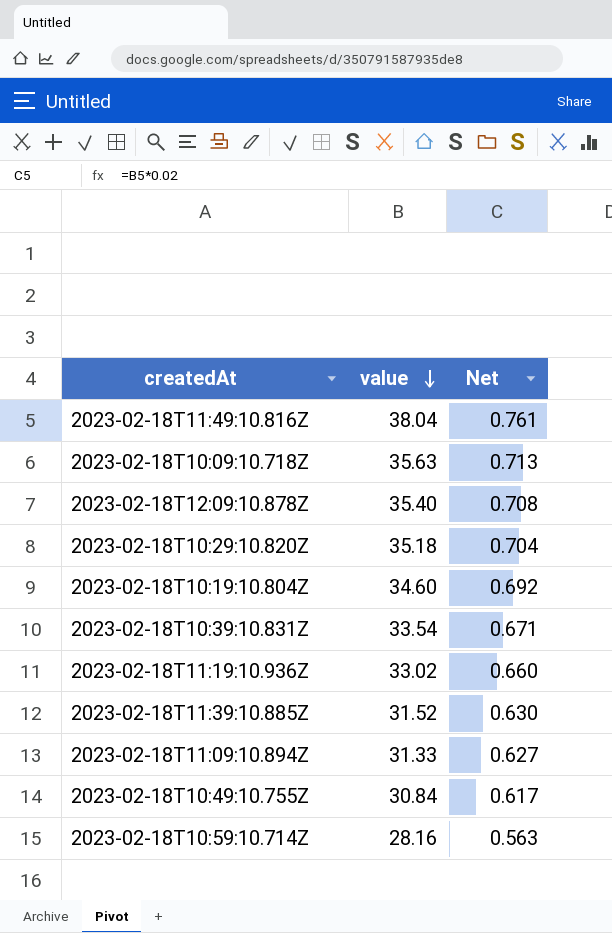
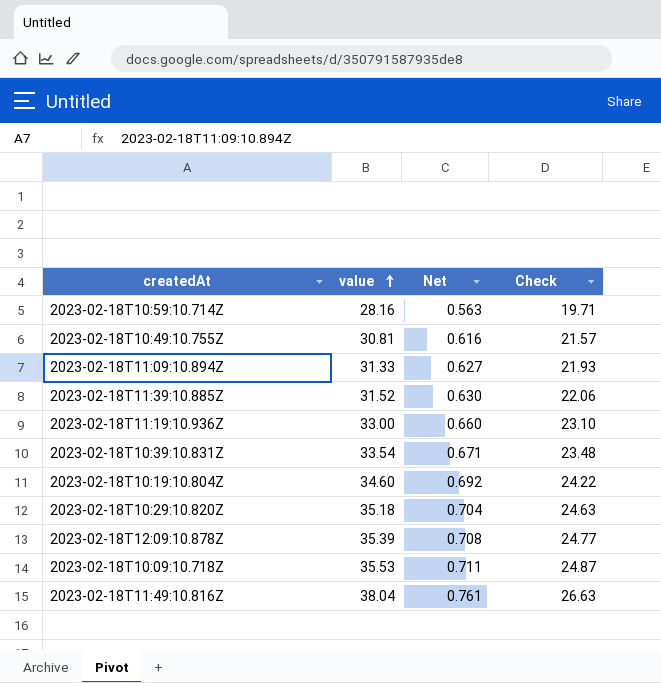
row order: value descending -> value ascending
column Check | formula: none -> [value] * 0.7
2023-02-18T10:49:10.755Z | value: 30.84 -> 30.81
2023-02-18T10:49:10.755Z | Net: 0.617 -> 0.616
2023-02-18T11:19:10.936Z | value: 33.02 -> 33.00
2023-02-18T12:09:10.878Z | value: 35.40 -> 35.39
2023-02-18T10:09:10.718Z | value: 35.63 -> 35.53
2023-02-18T10:09:10.718Z | Net: 0.713 -> 0.711

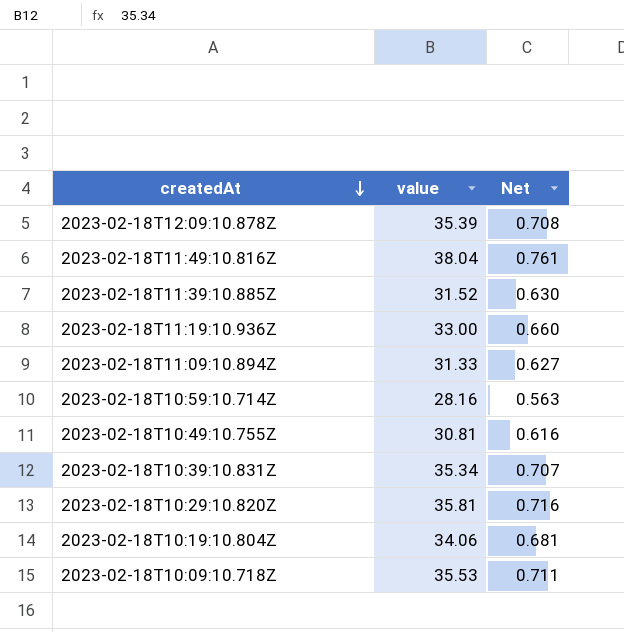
row order: value ascending -> createdAt descending
column Check | formula: [value] * 0.7 -> none
2023-02-18T10:39:10.831Z | value: 33.54 -> 35.34
2023-02-18T10:39:10.831Z | Net: 0.671 -> 0.707
2023-02-18T10:29:10.820Z | value: 35.18 -> 35.81
2023-02-18T10:29:10.820Z | Net: 0.704 -> 0.716
2023-02-18T10:19:10.804Z | value: 34.60 -> 34.06
2023-02-18T10:19:10.804Z | Net: 0.692 -> 0.681

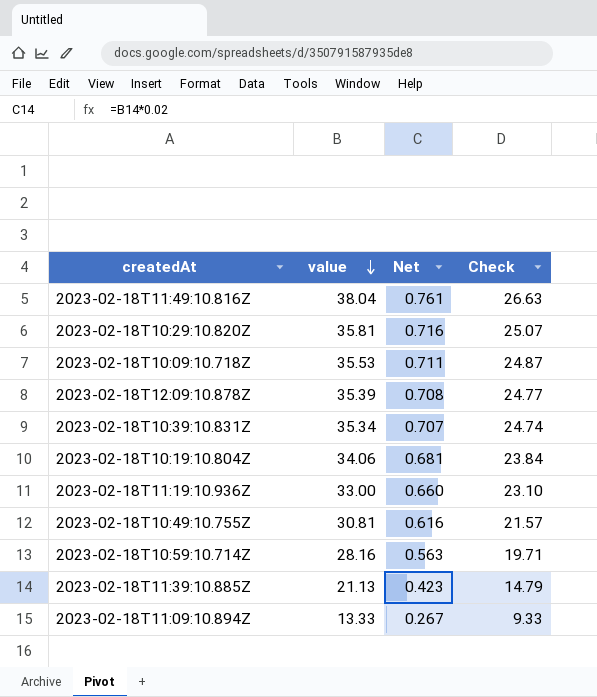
row order: createdAt descending -> value descending
column Check | formula: none -> [value] * 0.7
2023-02-18T11:39:10.885Z | value: 31.52 -> 21.13
2023-02-18T11:39:10.885Z | Net: 0.630 -> 0.423
2023-02-18T11:09:10.894Z | value: 31.33 -> 13.33
2023-02-18T11:09:10.894Z | Net: 0.627 -> 0.267

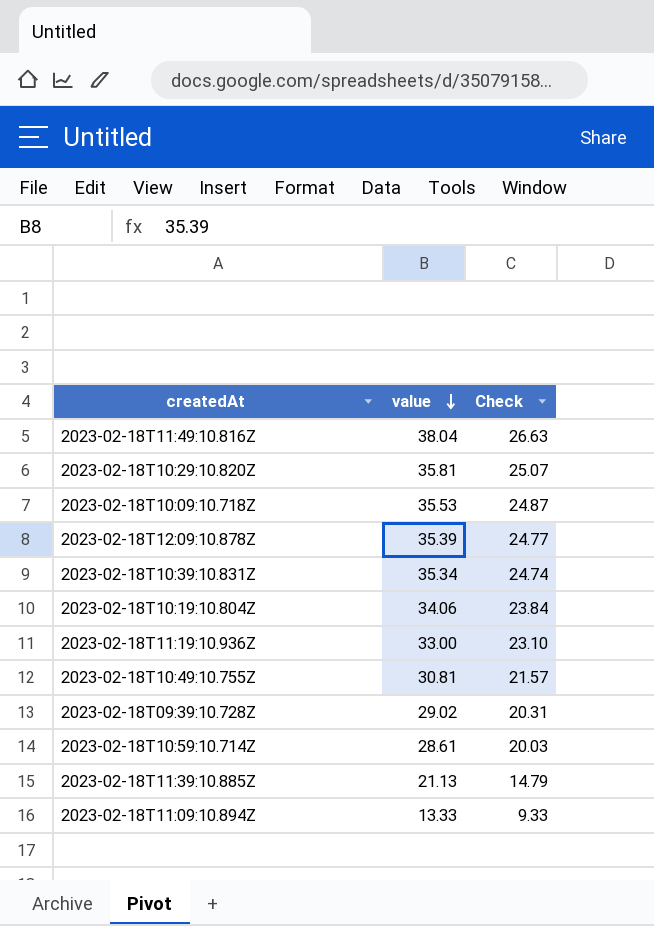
column Net | formula: [value] * 0.02 -> none
row 2023-02-18T09:39:10.728Z: none -> 29.02 | 20.31
2023-02-18T10:59:10.714Z | value: 28.16 -> 28.61
2023-02-18T10:59:10.714Z | Check: 19.71 -> 20.03

